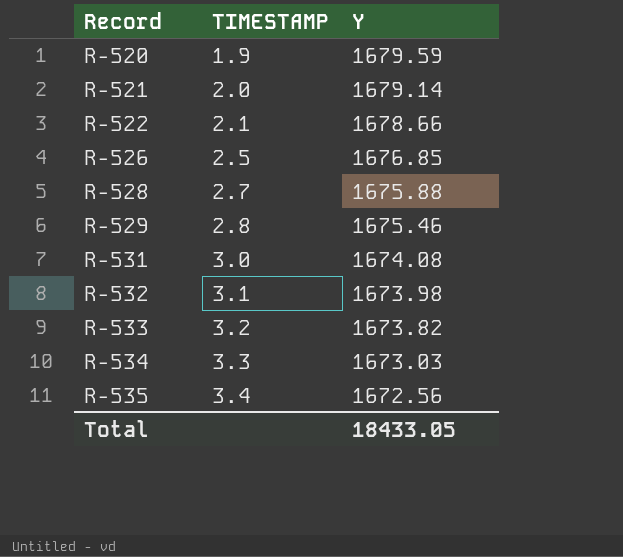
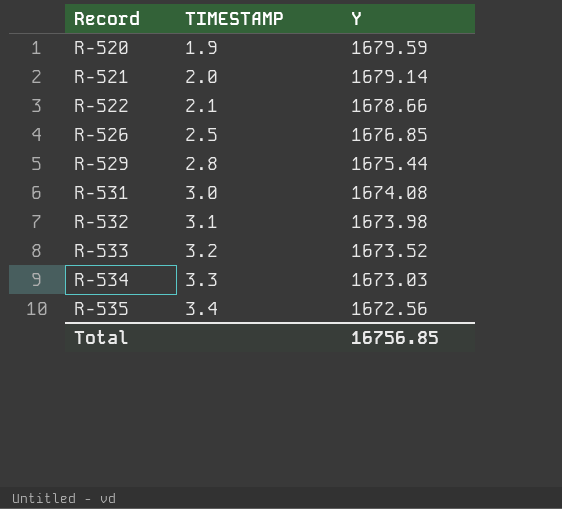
row R-528: 2.7 | 1675.88 -> none
R-529 | Y: 1675.46 -> 1675.44
R-533 | Y: 1673.82 -> 1673.52
Total | Y: 18433.05 -> 16756.85

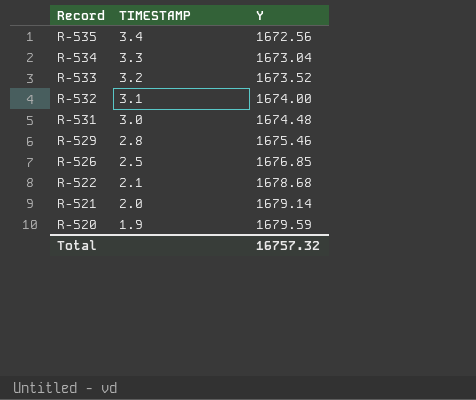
row order: Record ascending -> Record descending
R-534 | Y: 1673.03 -> 1673.04
R-532 | Y: 1673.98 -> 1674.00
R-531 | Y: 1674.08 -> 1674.48
R-529 | Y: 1675.44 -> 1675.46
R-522 | Y: 1678.66 -> 1678.68
Total | Y: 16756.85 -> 16757.32

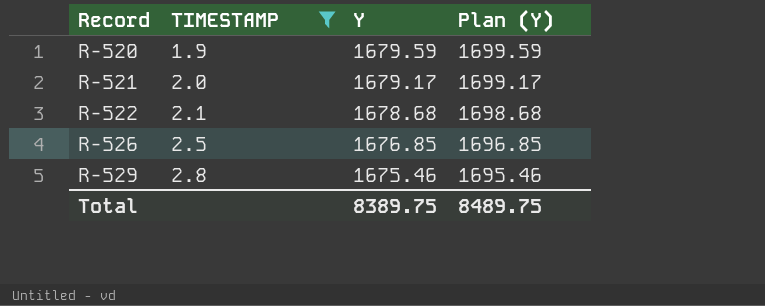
filter: none -> TIMESTAMP <= 2.8
row order: Record descending -> Record ascending
column Plan (Y) | formula: none -> [Y] + 20
R-521 | Y: 1679.14 -> 1679.17
Total | Y: 16757.32 -> 8389.75

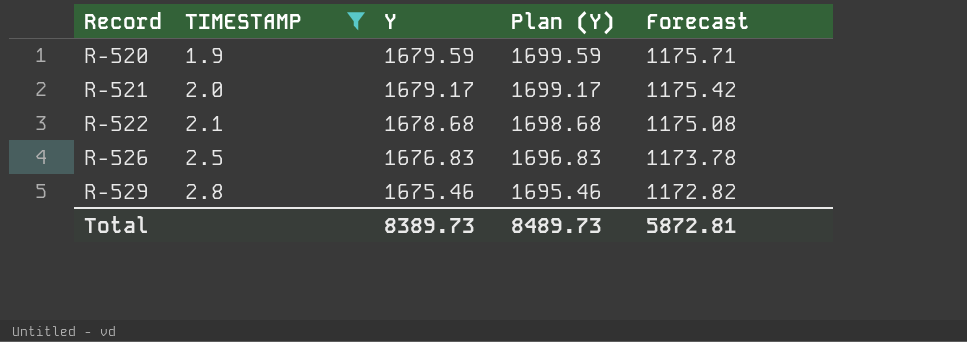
column Forecast | formula: none -> [Y] * 0.7
R-526 | Y: 1676.85 -> 1676.83
R-526 | Plan (Y): 1696.85 -> 1696.83
Total | Y: 8389.75 -> 8389.73
Total | Plan (Y): 8489.75 -> 8489.73

